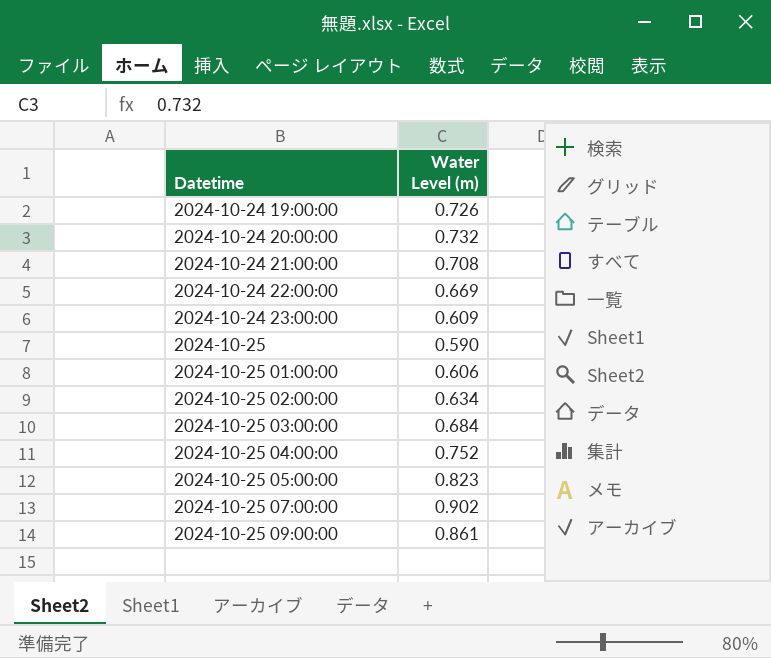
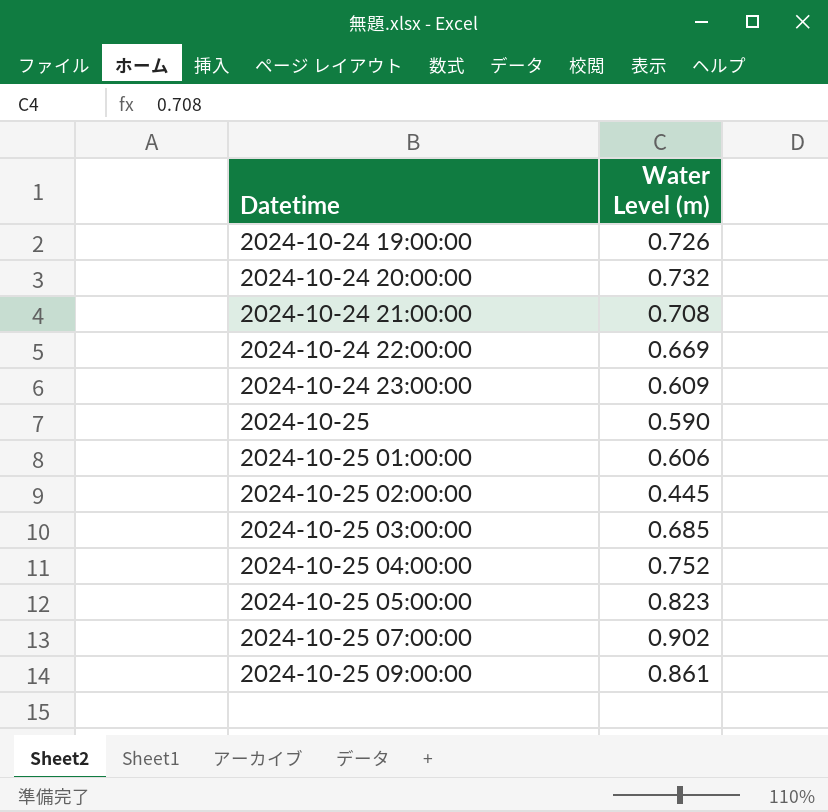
2024-10-25 02:00:00 | Water Level (m): 0.634 -> 0.445
2024-10-25 03:00:00 | Water Level (m): 0.684 -> 0.685

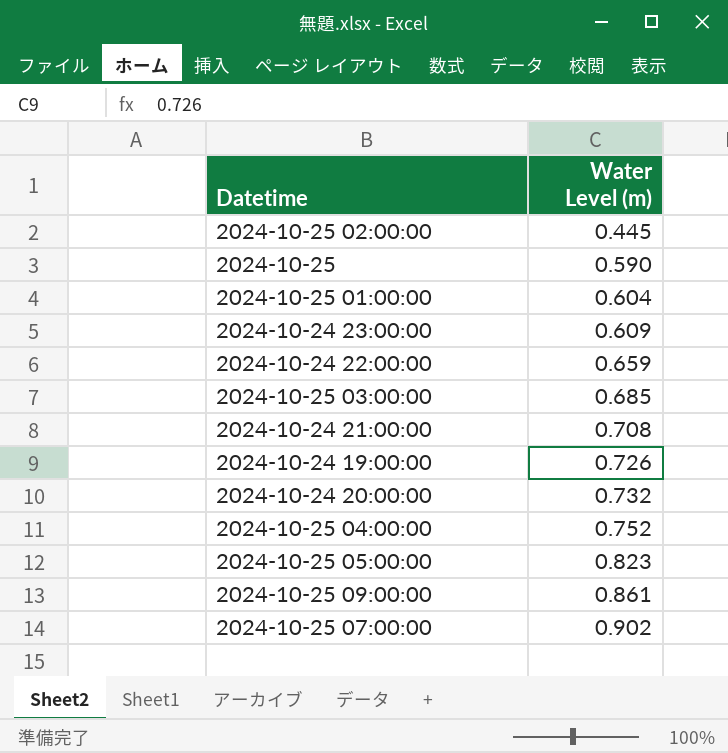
row order: Datetime ascending -> Water Level (m) ascending
2024-10-25 01:00:00 | Water Level (m): 0.606 -> 0.604
2024-10-24 22:00:00 | Water Level (m): 0.669 -> 0.659

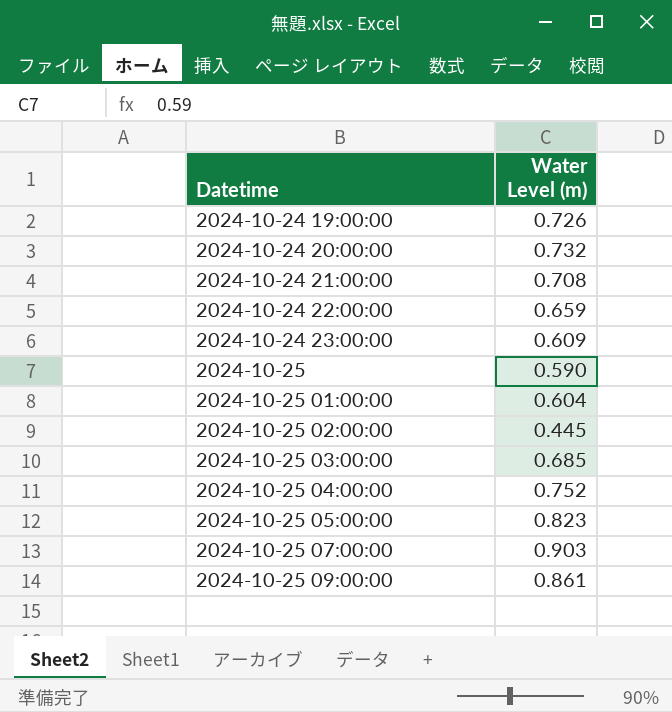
row order: Water Level (m) ascending -> Datetime ascending
2024-10-25 07:00:00 | Water Level (m): 0.902 -> 0.903

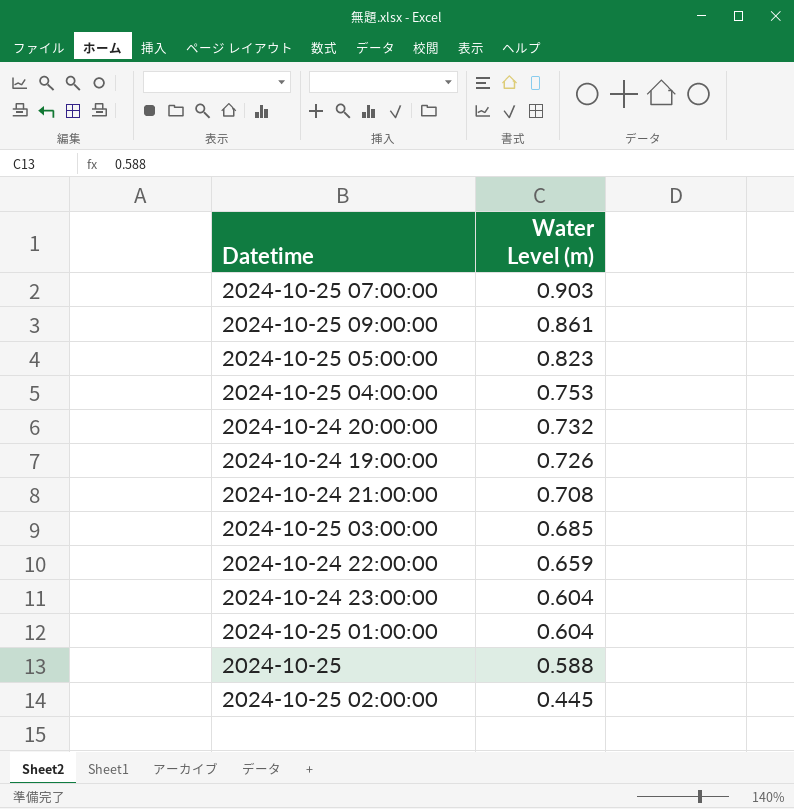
row order: Datetime ascending -> Water Level (m) descending
2024-10-25 04:00:00 | Water Level (m): 0.752 -> 0.753
2024-10-24 23:00:00 | Water Level (m): 0.609 -> 0.604
2024-10-25 | Water Level (m): 0.590 -> 0.588

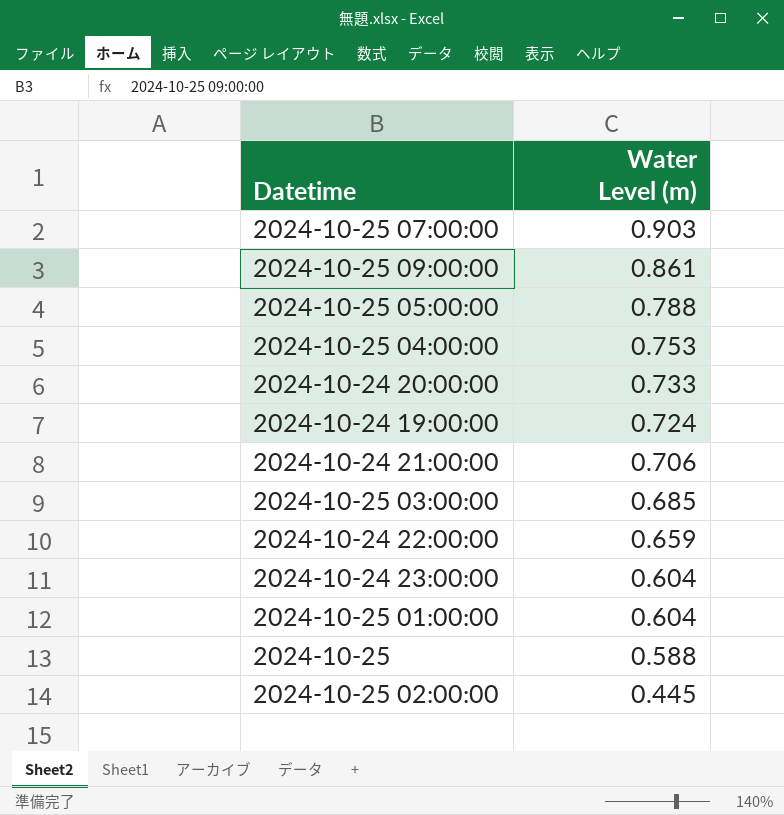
2024-10-25 05:00:00 | Water Level (m): 0.823 -> 0.788
2024-10-24 20:00:00 | Water Level (m): 0.732 -> 0.733
2024-10-24 19:00:00 | Water Level (m): 0.726 -> 0.724
2024-10-24 21:00:00 | Water Level (m): 0.708 -> 0.706

